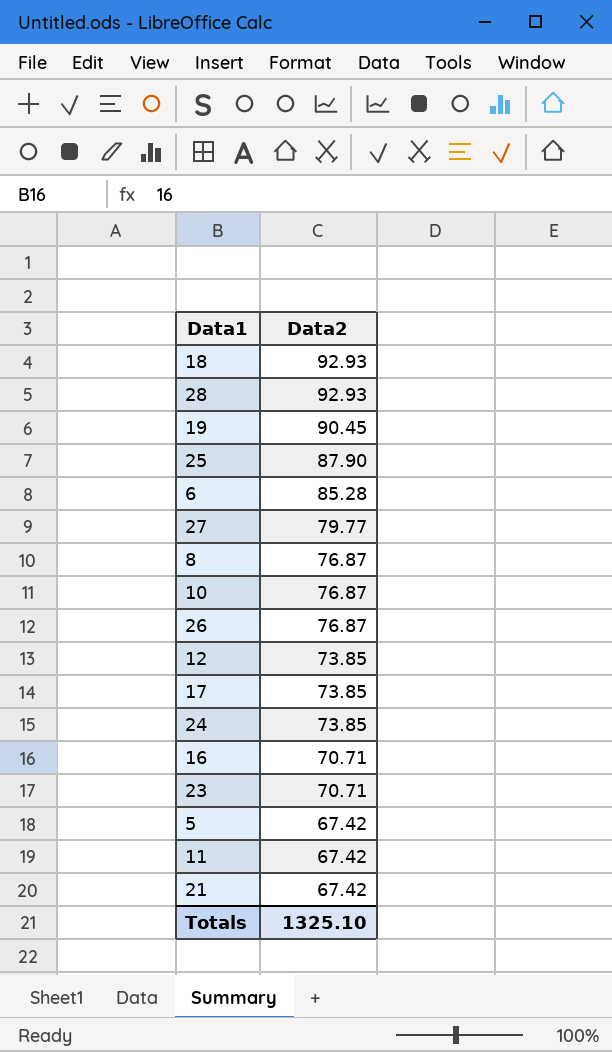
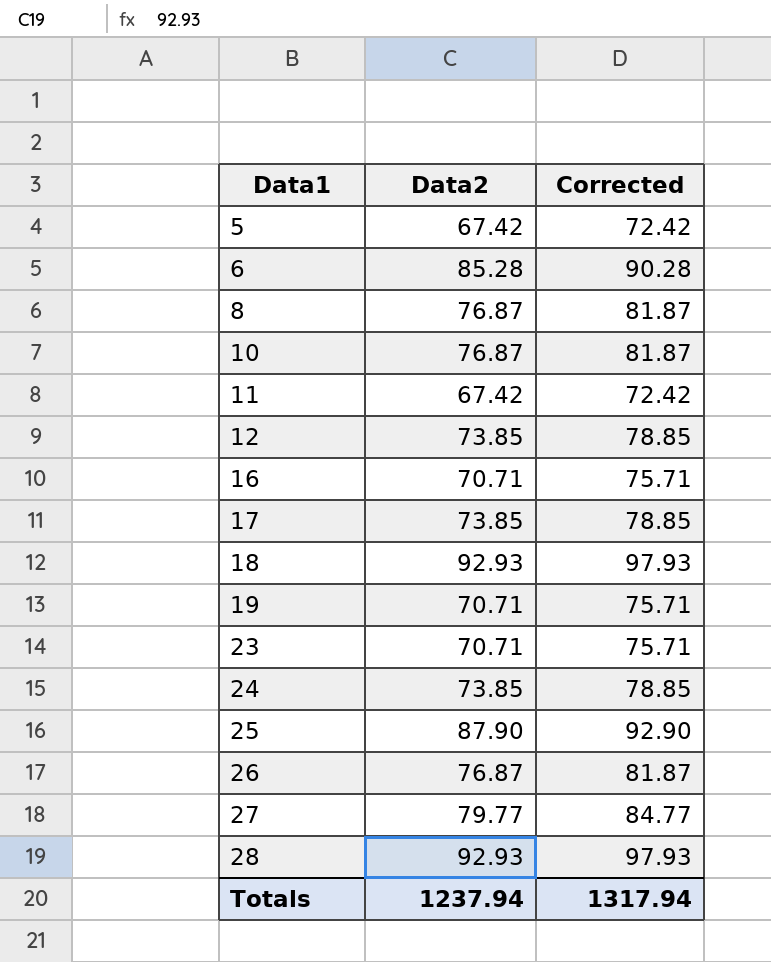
row order: Data2 descending -> Data1 ascending
column Corrected | formula: none -> [Data2] + 5
row 21: 67.42 -> none
19 | Data2: 90.45 -> 70.71
Totals | Data2: 1325.10 -> 1237.94

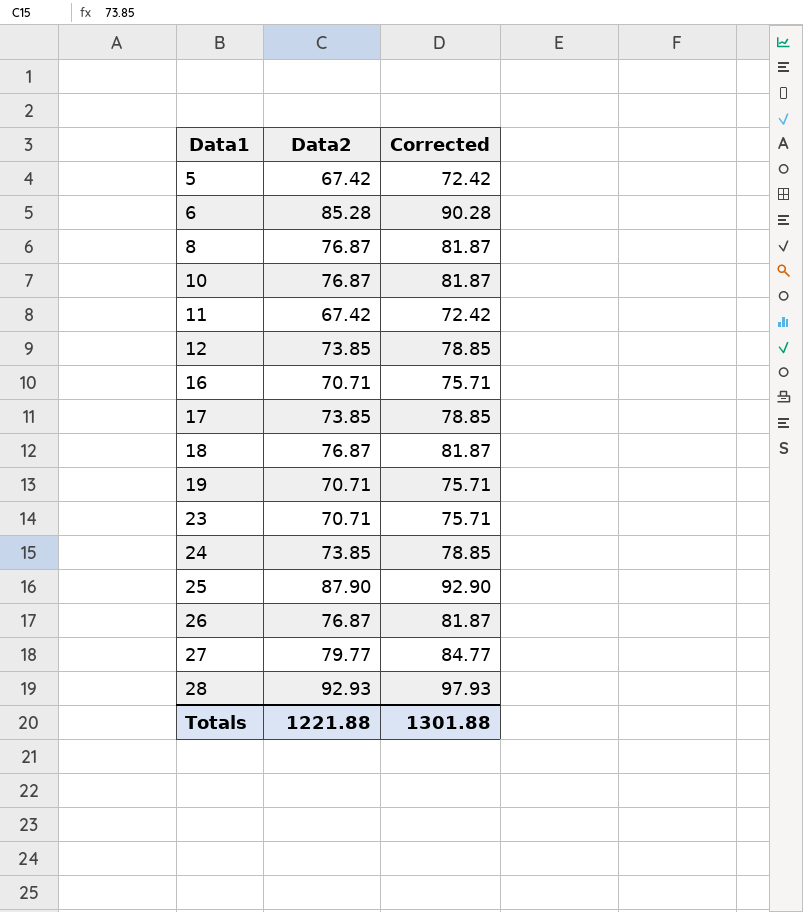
18 | Data2: 92.93 -> 76.87
18 | Corrected: 97.93 -> 81.87
Totals | Data2: 1237.94 -> 1221.88
Totals | Corrected: 1317.94 -> 1301.88

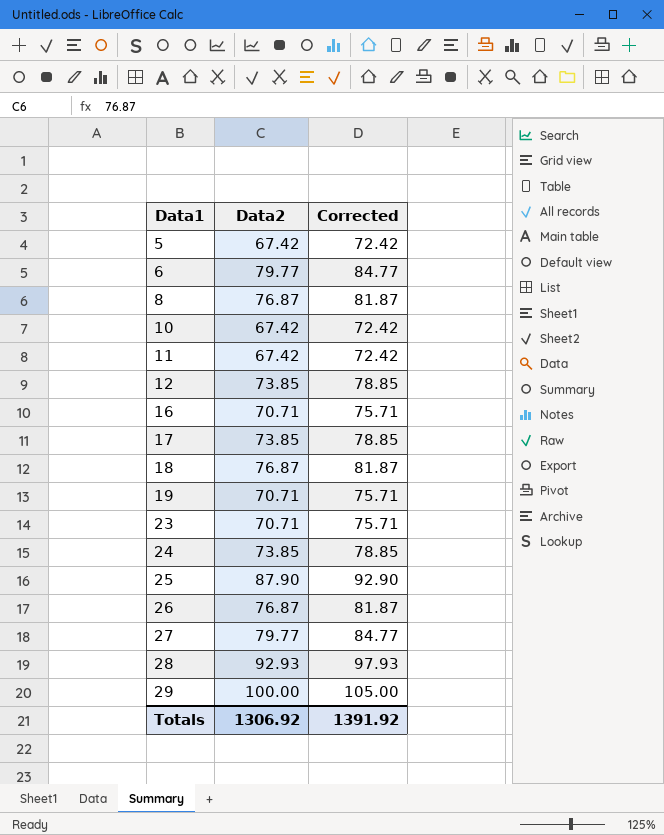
6 | Data2: 85.28 -> 79.77
6 | Corrected: 90.28 -> 84.77
10 | Data2: 76.87 -> 67.42
10 | Corrected: 81.87 -> 72.42
row 29: none -> 100.00 | 105.00
Totals | Data2: 1221.88 -> 1306.92
Totals | Corrected: 1301.88 -> 1391.92

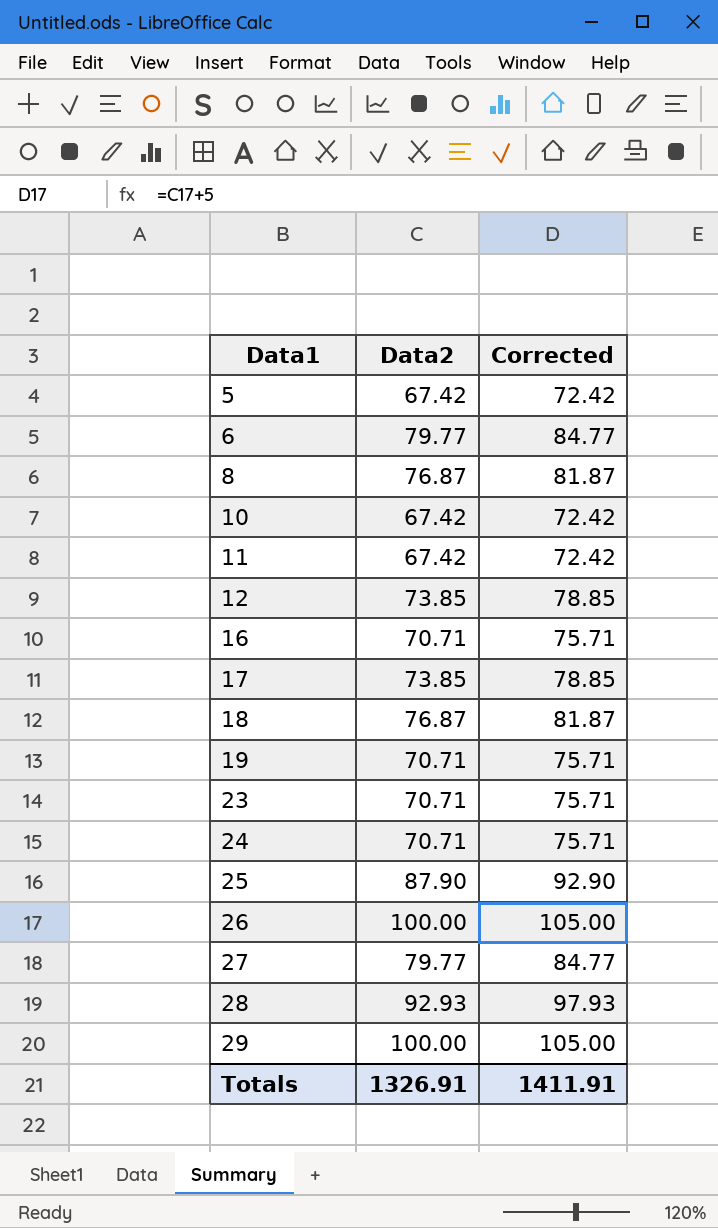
24 | Data2: 73.85 -> 70.71
24 | Corrected: 78.85 -> 75.71
26 | Data2: 76.87 -> 100.00
26 | Corrected: 81.87 -> 105.00
Totals | Data2: 1306.92 -> 1326.91
Totals | Corrected: 1391.92 -> 1411.91

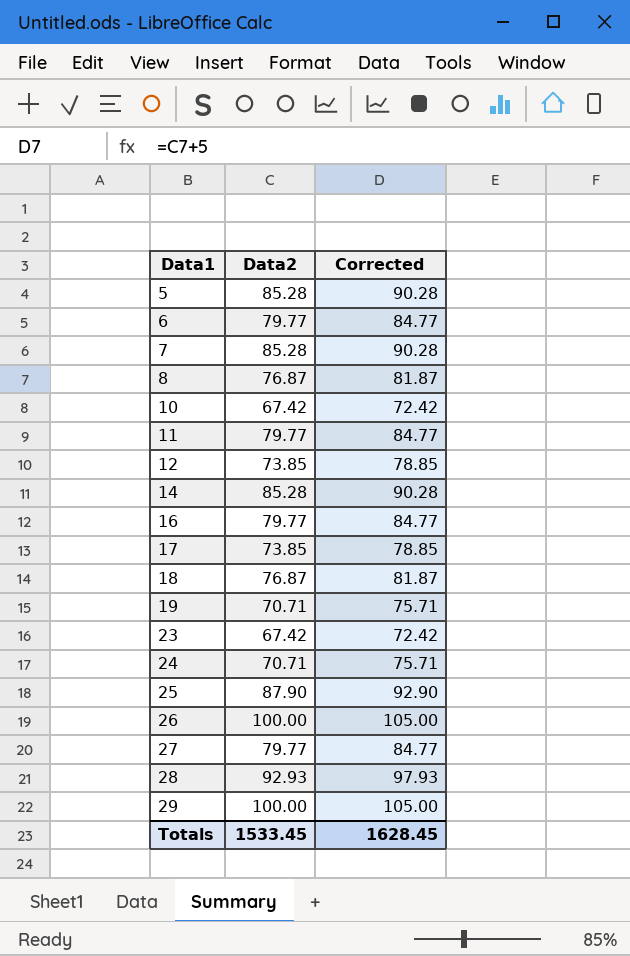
5 | Data2: 67.42 -> 85.28
5 | Corrected: 72.42 -> 90.28
row 7: none -> 85.28 | 90.28
11 | Data2: 67.42 -> 79.77
11 | Corrected: 72.42 -> 84.77
row 14: none -> 85.28 | 90.28
16 | Data2: 70.71 -> 79.77
16 | Corrected: 75.71 -> 84.77
23 | Data2: 70.71 -> 67.42
23 | Corrected: 75.71 -> 72.42
Totals | Data2: 1326.91 -> 1533.45
Totals | Corrected: 1411.91 -> 1628.45

